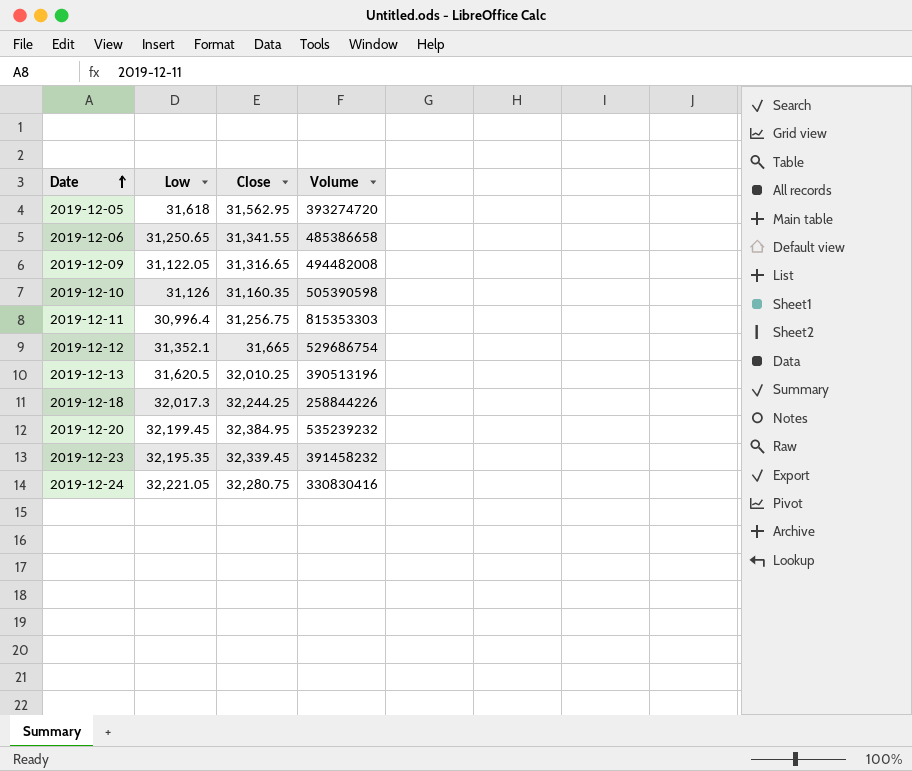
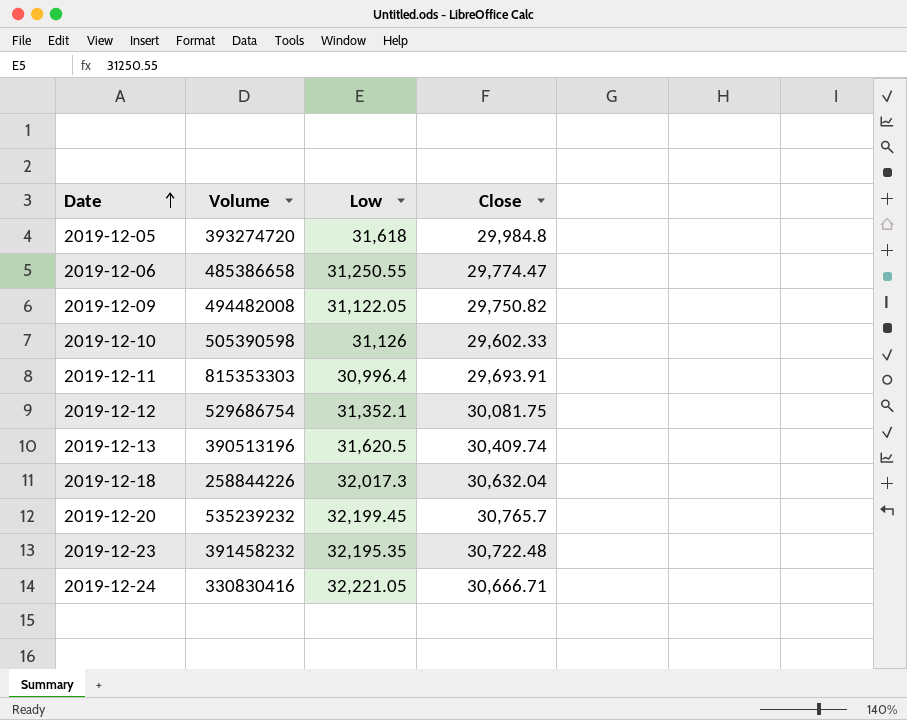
column Volume | position: 4 -> 2
2019-12-05 | Close: 31,562.95 -> 29,984.8
2019-12-06 | Low: 31,250.65 -> 31,250.55
2019-12-06 | Close: 31,341.55 -> 29,774.47
2019-12-09 | Close: 31,316.65 -> 29,750.82
2019-12-10 | Close: 31,160.35 -> 29,602.33
2019-12-11 | Close: 31,256.75 -> 29,693.91
2019-12-12 | Close: 31,665 -> 30,081.75
2019-12-13 | Close: 32,010.25 -> 30,409.74
2019-12-18 | Close: 32,244.25 -> 30,632.04
2019-12-20 | Close: 32,384.95 -> 30,765.7
2019-12-23 | Close: 32,339.45 -> 30,722.48
2019-12-24 | Close: 32,280.75 -> 30,666.71

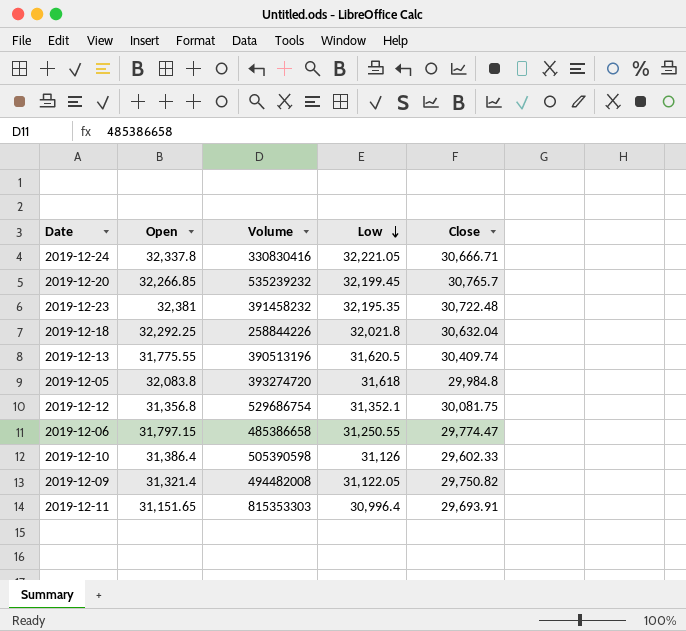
row order: Date ascending -> Low descending
column Open | position: none -> 2
2019-12-18 | Low: 32,017.3 -> 32,021.8

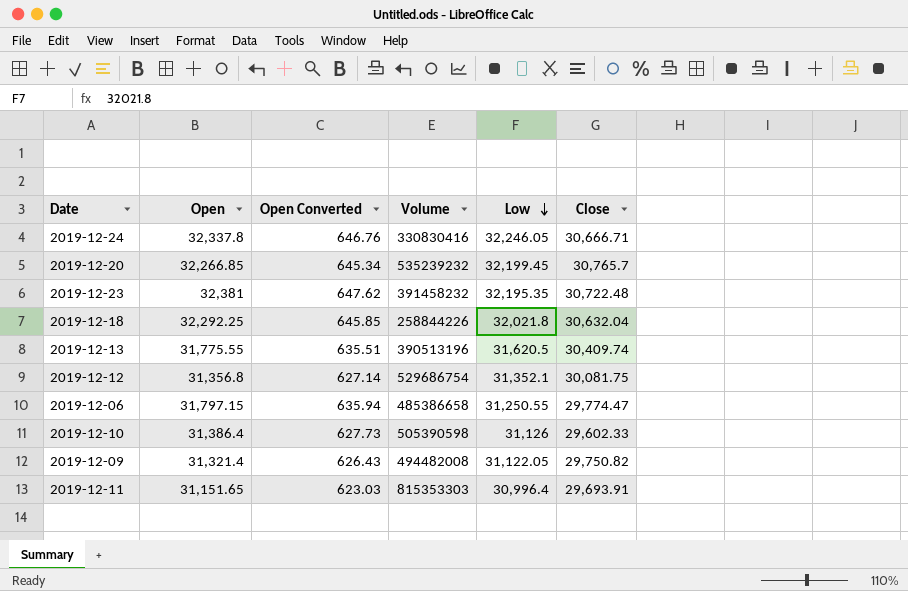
column Open Converted | formula: none -> [Open] * 0.02
row 2019-12-05: 32,083.8 | 393274720 | 31,618 | 29,984.8 -> none
2019-12-24 | Low: 32,221.05 -> 32,246.05

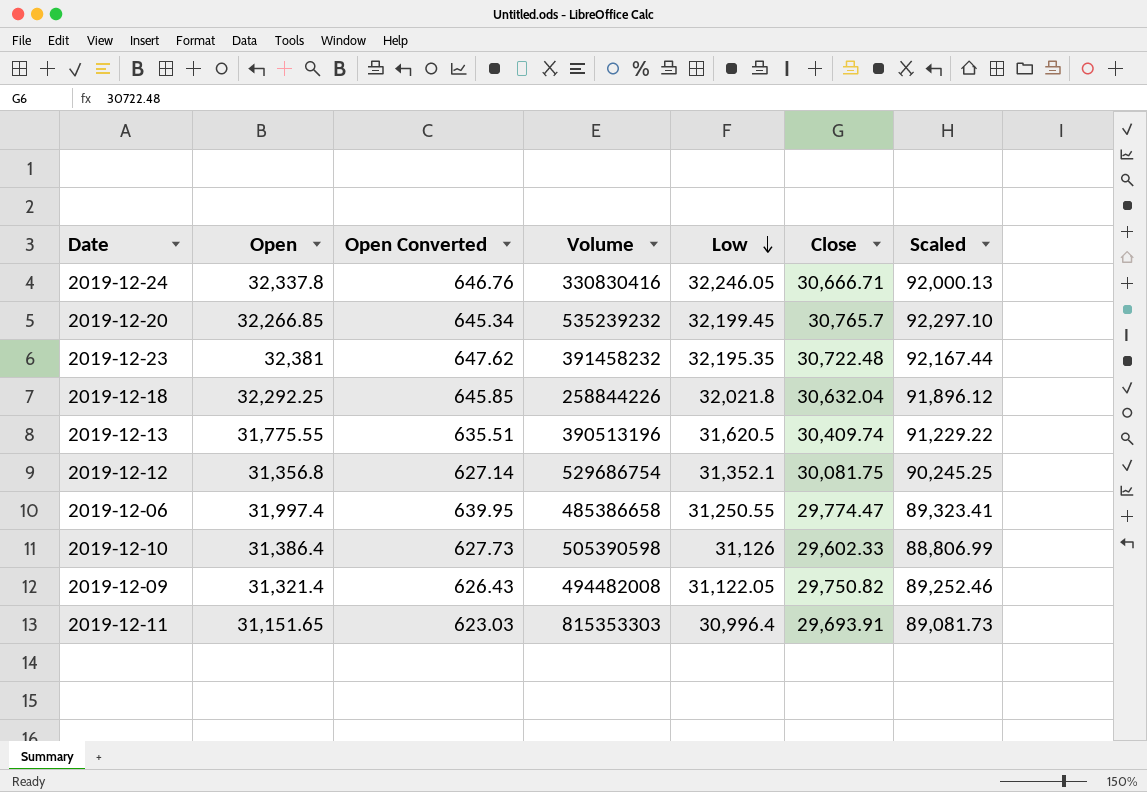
column Scaled | formula: none -> [Close] * 3
2019-12-06 | Open: 31,797.15 -> 31,997.4
2019-12-06 | Open Converted: 635.94 -> 639.95

